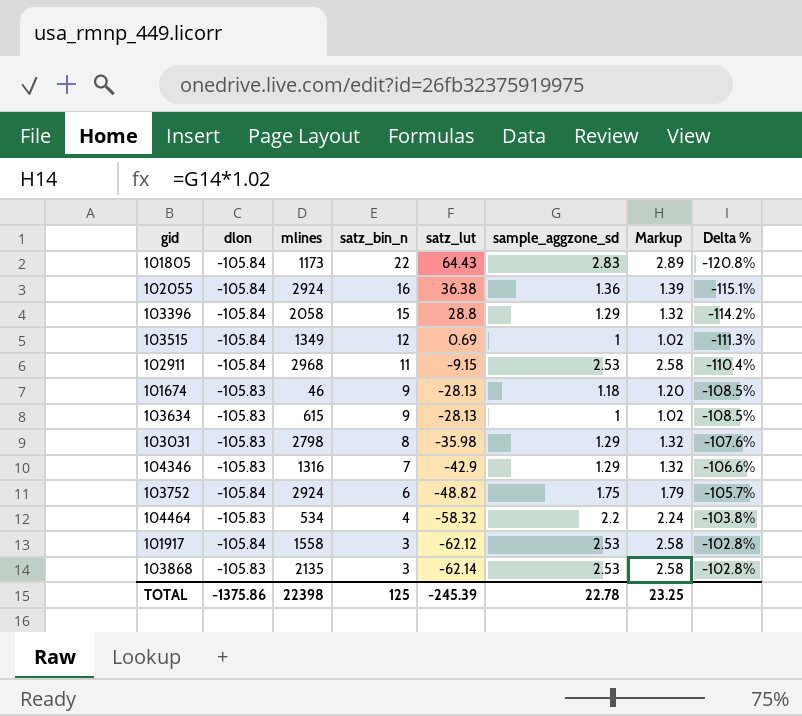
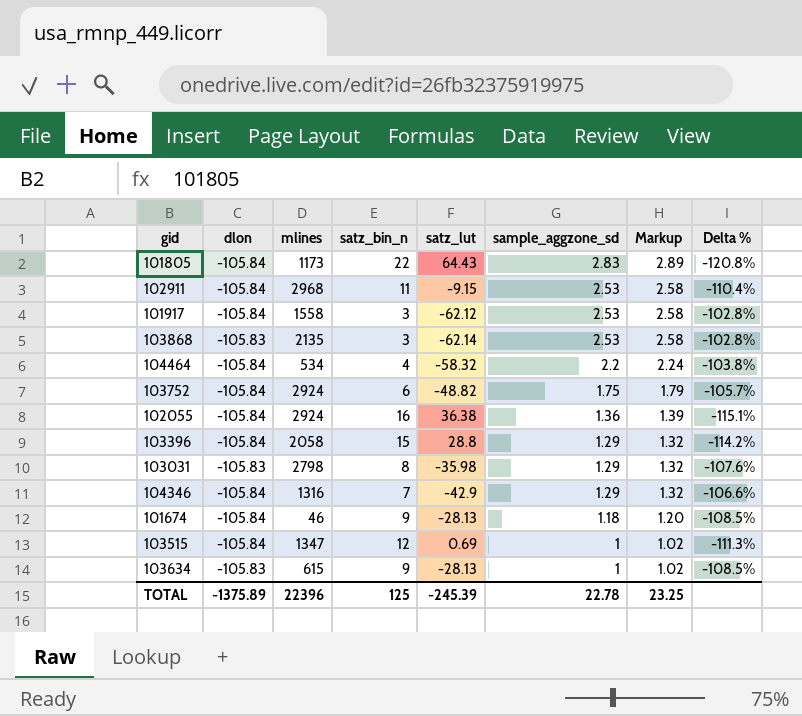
row order: satz_bin_n descending -> sample_aggzone_sd descending
104464 | dlon: -105.83 -> -105.84
104346 | dlon: -105.83 -> -105.84
101674 | dlon: -105.83 -> -105.84
103515 | mlines: 1349 -> 1347
TOTAL | dlon: -1375.86 -> -1375.89
TOTAL | mlines: 22398 -> 22396

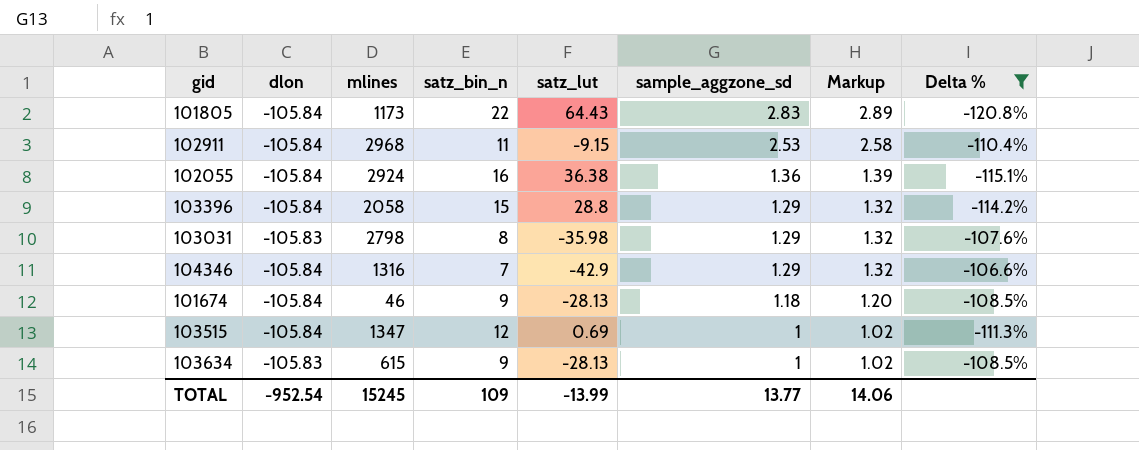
filter: none -> Delta % <= -106.6%
TOTAL | dlon: -1375.89 -> -952.54
TOTAL | mlines: 22396 -> 15245
TOTAL | satz_bin_n: 125 -> 109
TOTAL | satz_lut: -245.39 -> -13.99
TOTAL | sample_aggzone_sd: 22.78 -> 13.77
TOTAL | Markup: 23.25 -> 14.06

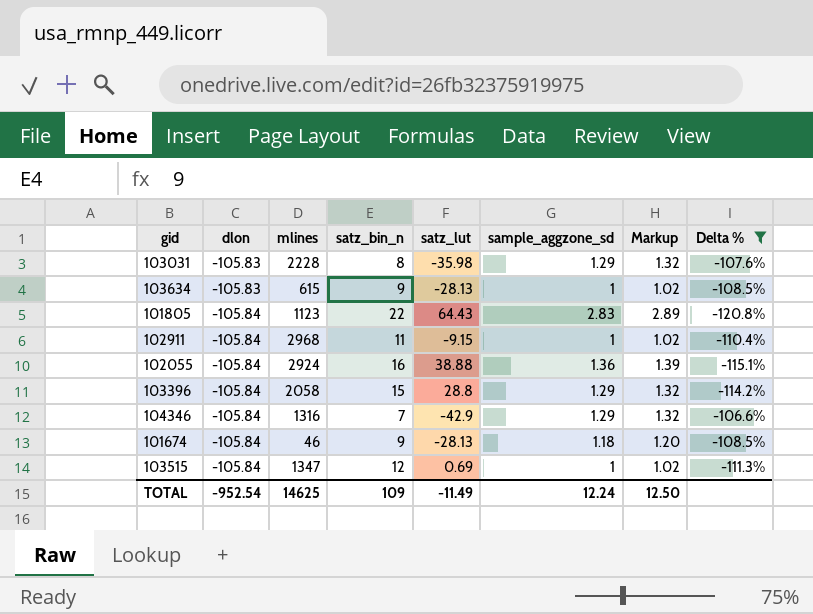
row order: sample_aggzone_sd descending -> dlon descending
103031 | mlines: 2798 -> 2228
101805 | mlines: 1173 -> 1123
102911 | sample_aggzone_sd: 2.53 -> 1
102911 | Markup: 2.58 -> 1.02
102055 | satz_lut: 36.38 -> 38.88
TOTAL | mlines: 15245 -> 14625
TOTAL | satz_lut: -13.99 -> -11.49
TOTAL | sample_aggzone_sd: 13.77 -> 12.24
TOTAL | Markup: 14.06 -> 12.50

